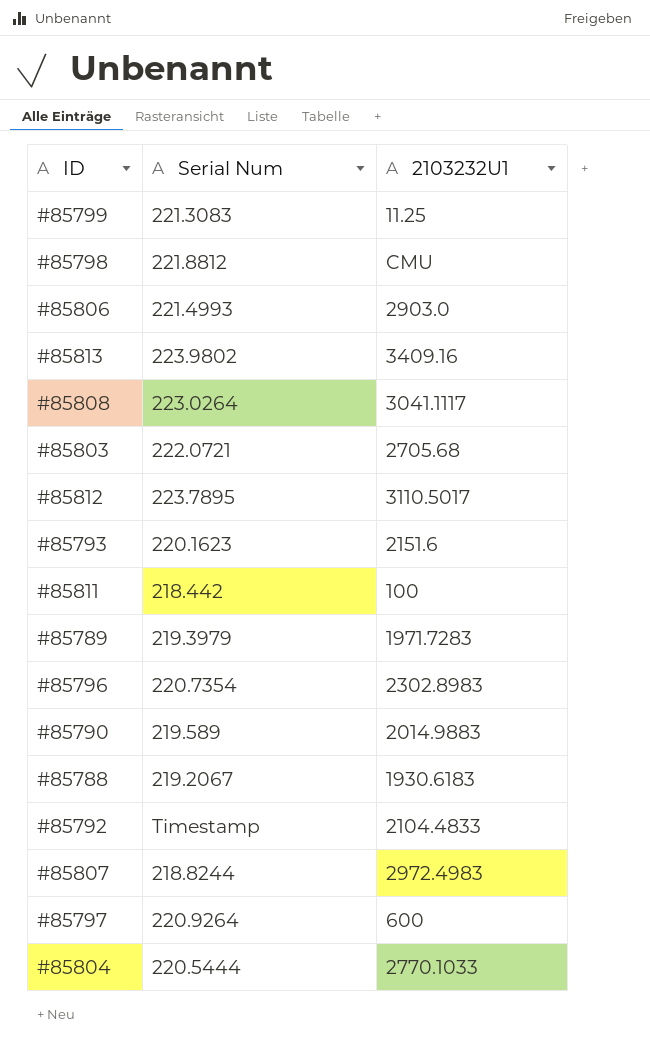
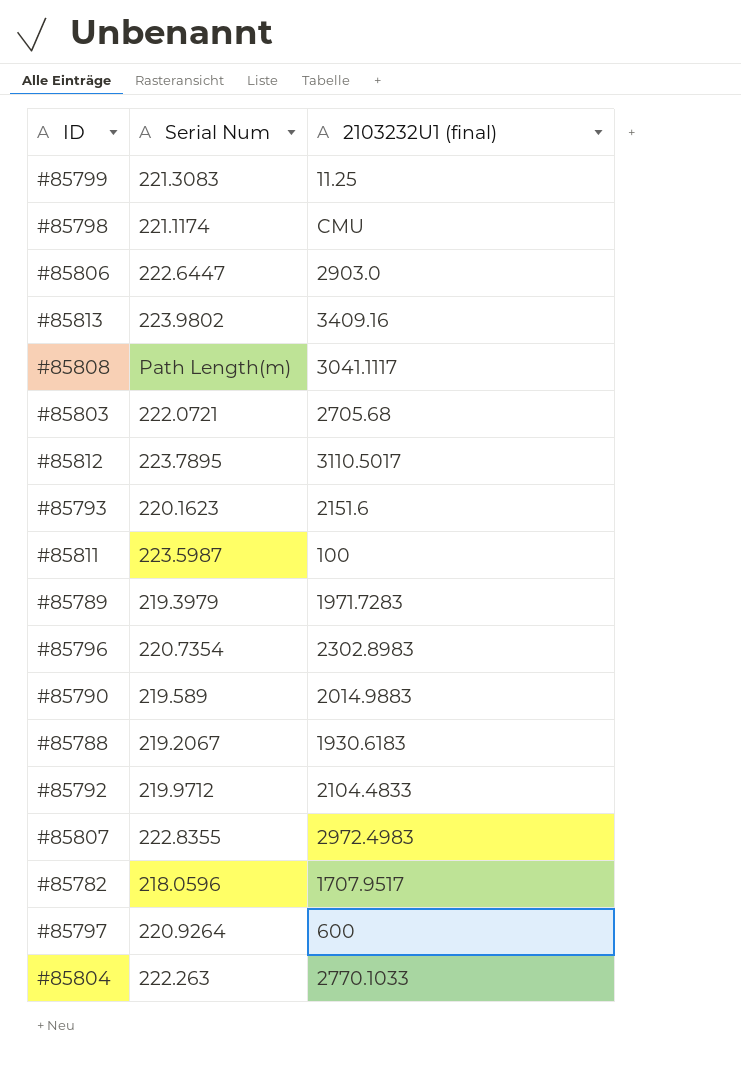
column name: 2103232U1 -> 2103232U1 (final)
#85798 | Serial Num: 221.8812 -> 221.1174
#85806 | Serial Num: 221.4993 -> 222.6447
#85808 | Serial Num: 223.0264 -> Path Length(m)
#85811 | Serial Num: 218.442 -> 223.5987
#85792 | Serial Num: Timestamp -> 219.9712
#85807 | Serial Num: 218.8244 -> 222.8355
row #85782: none -> 218.0596 | 1707.9517
#85804 | Serial Num: 220.5444 -> 222.263

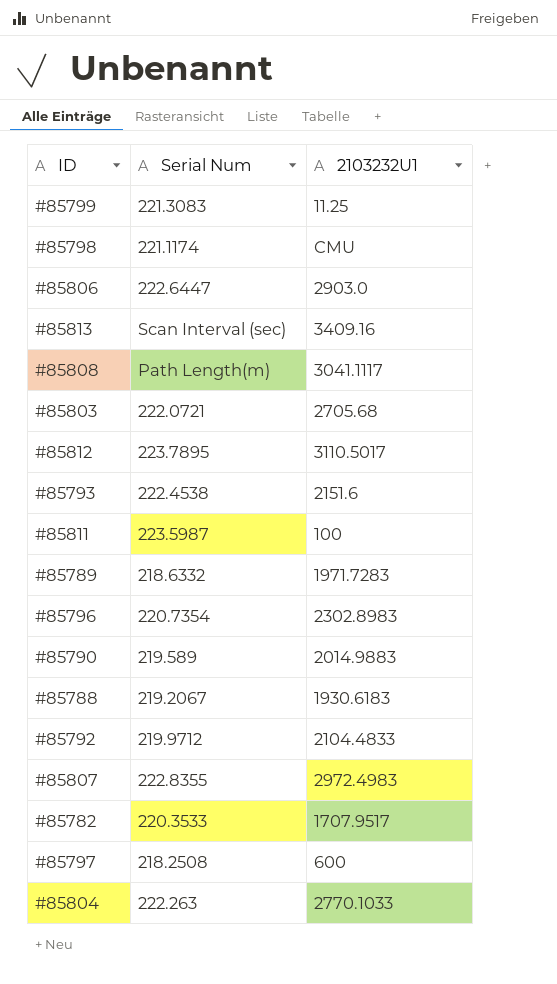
column name: 2103232U1 (final) -> 2103232U1
#85813 | Serial Num: 223.9802 -> Scan Interval (sec)
#85793 | Serial Num: 220.1623 -> 222.4538
#85789 | Serial Num: 219.3979 -> 218.6332
#85782 | Serial Num: 218.0596 -> 220.3533
#85797 | Serial Num: 220.9264 -> 218.2508

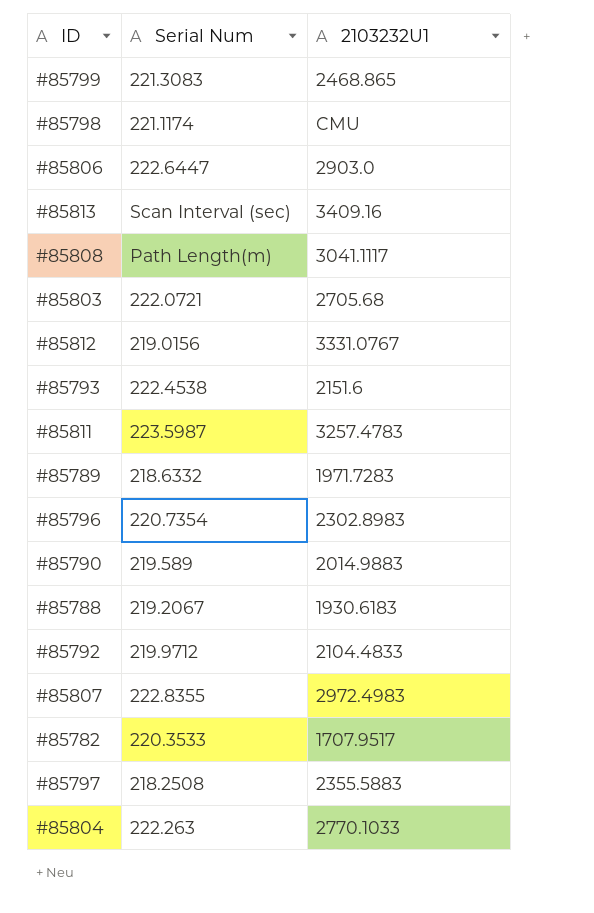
#85799 | 2103232U1: 11.25 -> 2468.865
#85812 | Serial Num: 223.7895 -> 219.0156
#85812 | 2103232U1: 3110.5017 -> 3331.0767
#85811 | 2103232U1: 100 -> 3257.4783
#85797 | 2103232U1: 600 -> 2355.5883

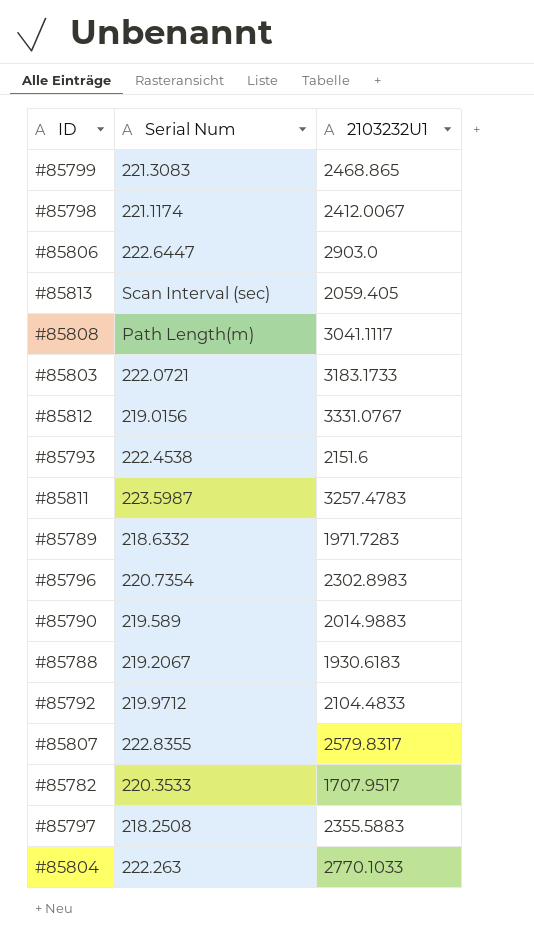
#85798 | 2103232U1: CMU -> 2412.0067
#85813 | 2103232U1: 3409.16 -> 2059.405
#85803 | 2103232U1: 2705.68 -> 3183.1733
#85807 | 2103232U1: 2972.4983 -> 2579.8317

